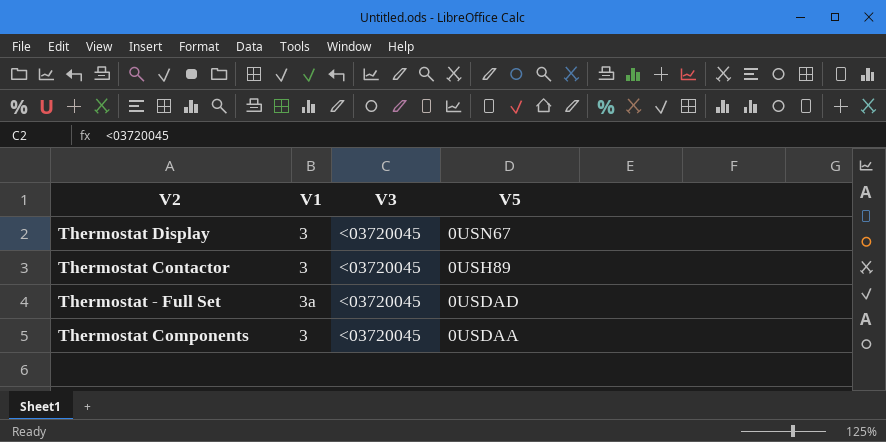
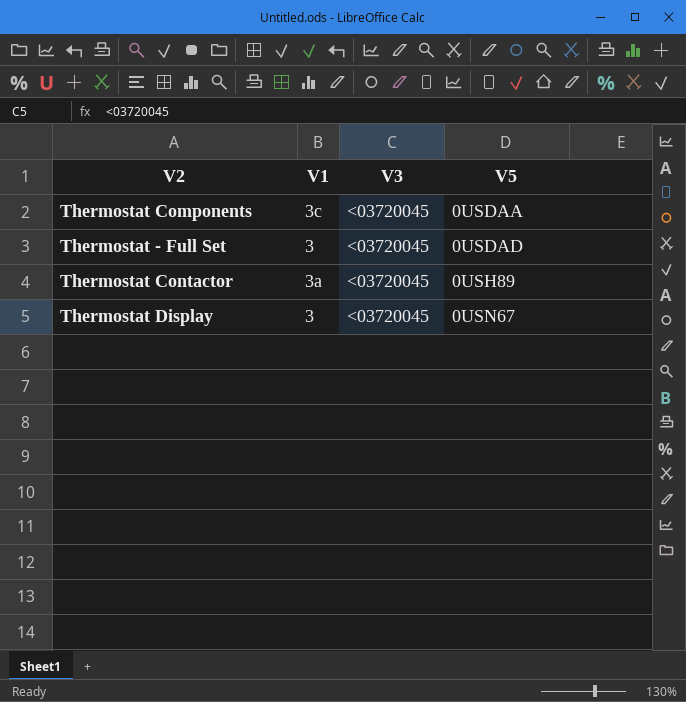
row order: V5 descending -> V5 ascending
Thermostat Components | V1: 3 -> 3c
Thermostat - Full Set | V1: 3a -> 3
Thermostat Contactor | V1: 3 -> 3a

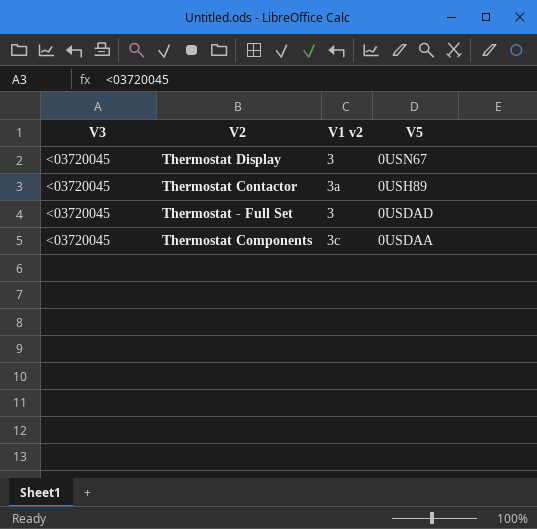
row order: V5 ascending -> V5 descending
column V3 | position: 3 -> 1
column name: V1 -> V1 v2

